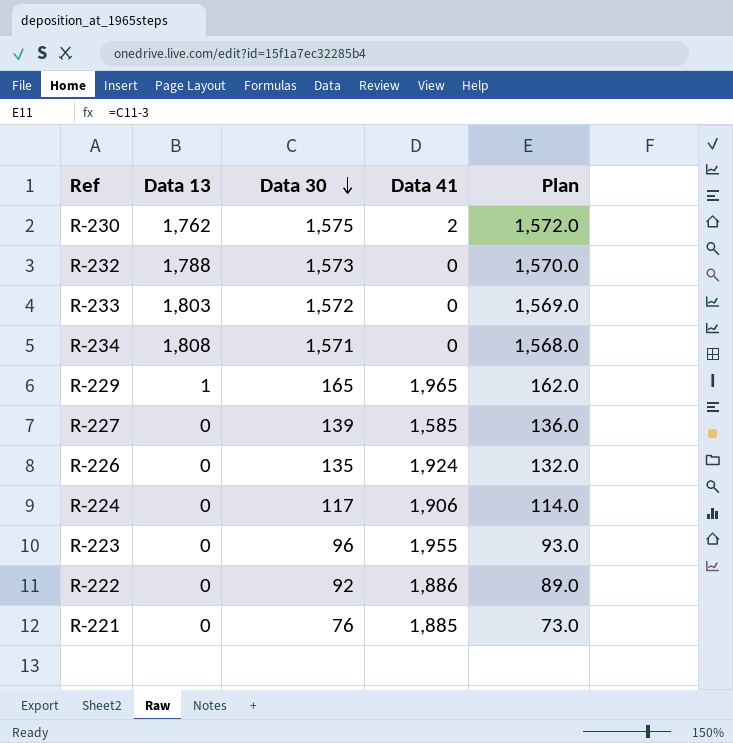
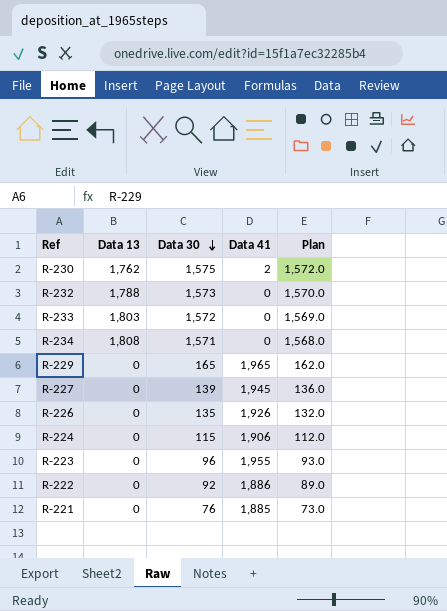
R-229 | Data 13: 1 -> 0
R-227 | Data 41: 1,585 -> 1,945
R-226 | Data 41: 1,924 -> 1,926
R-224 | Data 30: 117 -> 115
R-224 | Plan: 114.0 -> 112.0

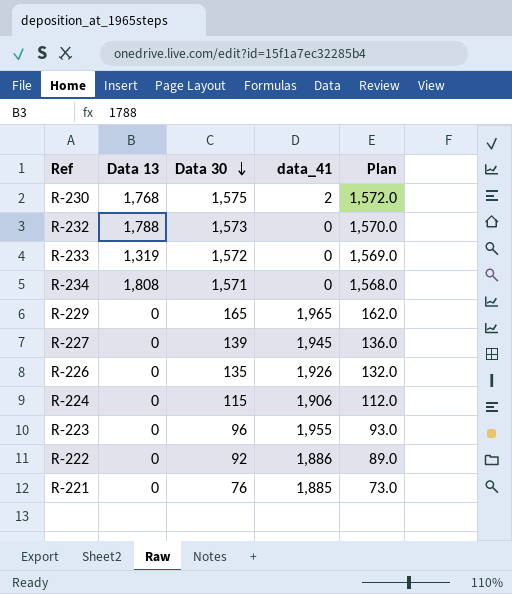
column name: Data 41 -> data_41
R-230 | Data 13: 1,762 -> 1,768
R-233 | Data 13: 1,803 -> 1,319

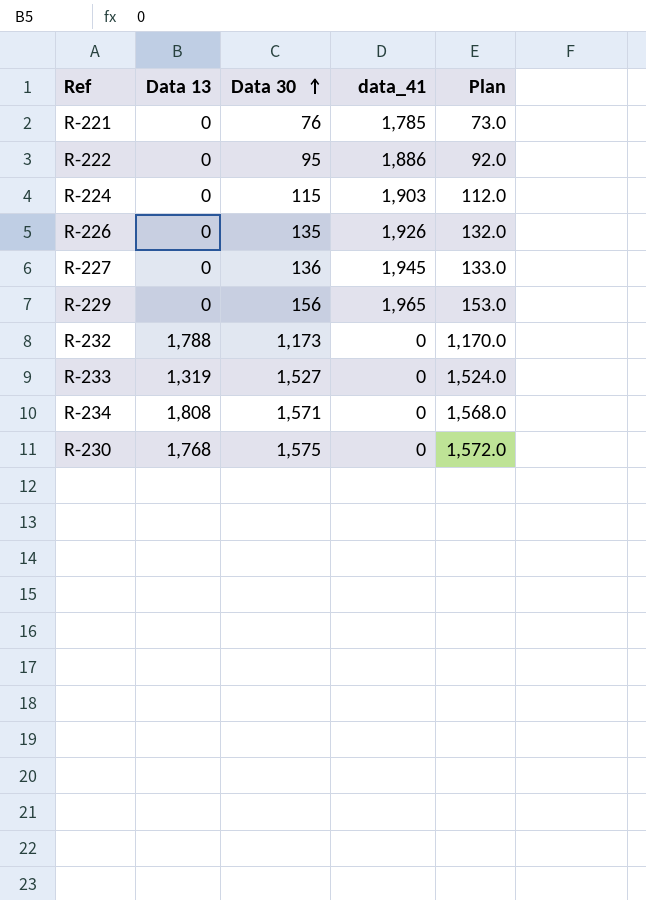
row order: Data 30 descending -> Data 30 ascending
row R-223: 0 | 96 | 1,955 | 93.0 -> none
R-221 | data_41: 1,885 -> 1,785
R-222 | Data 30: 92 -> 95
R-222 | Plan: 89.0 -> 92.0
R-224 | data_41: 1,906 -> 1,903
R-227 | Data 30: 139 -> 136
R-227 | Plan: 136.0 -> 133.0
R-229 | Data 30: 165 -> 156
R-229 | Plan: 162.0 -> 153.0
R-232 | Data 30: 1,573 -> 1,173
R-232 | Plan: 1,570.0 -> 1,170.0
R-233 | Data 30: 1,572 -> 1,527
R-233 | Plan: 1,569.0 -> 1,524.0
R-230 | data_41: 2 -> 0

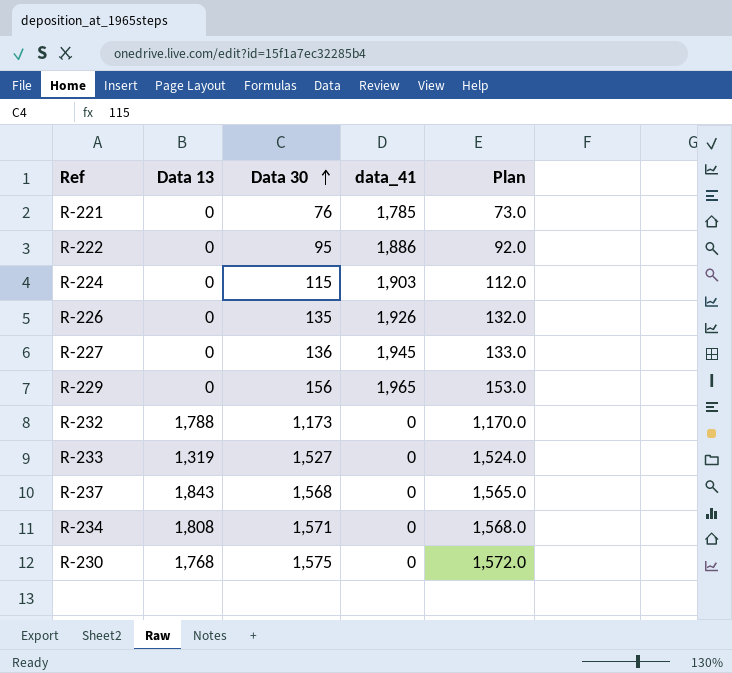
row R-237: none -> 1,843 | 1,568 | 0 | 1,565.0

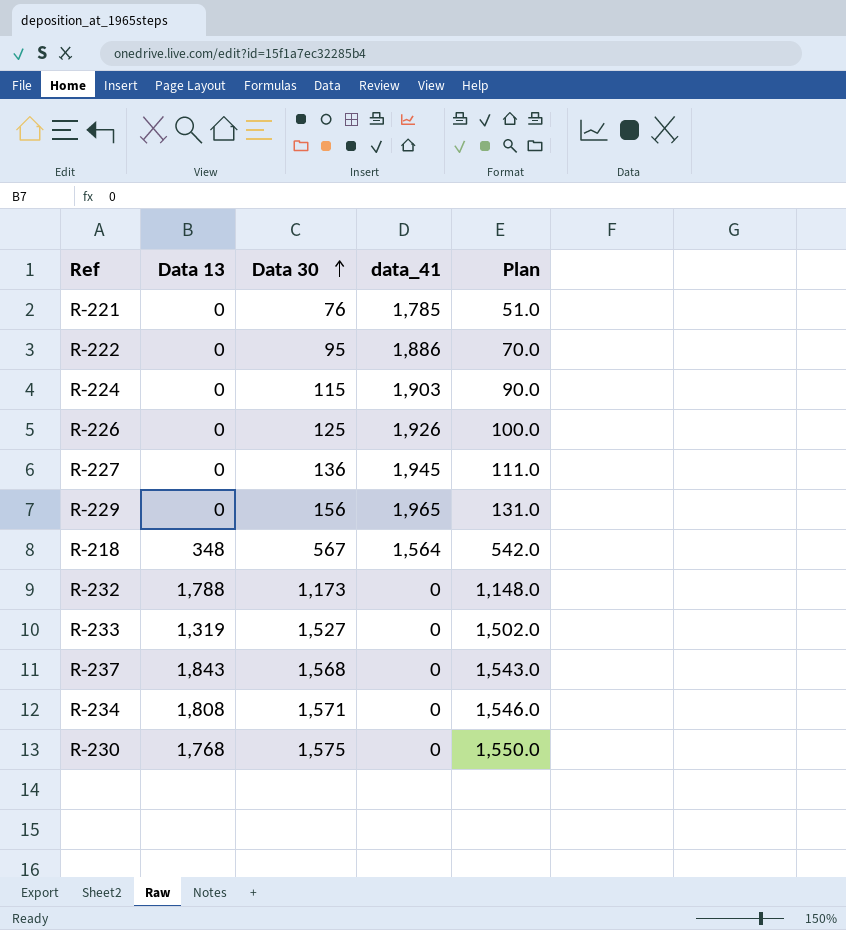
column Plan | formula: [Data 30] - 3 -> [Data 30] - 25
R-226 | Data 30: 135 -> 125
row R-218: none -> 348 | 567 | 1,564 | 542.0

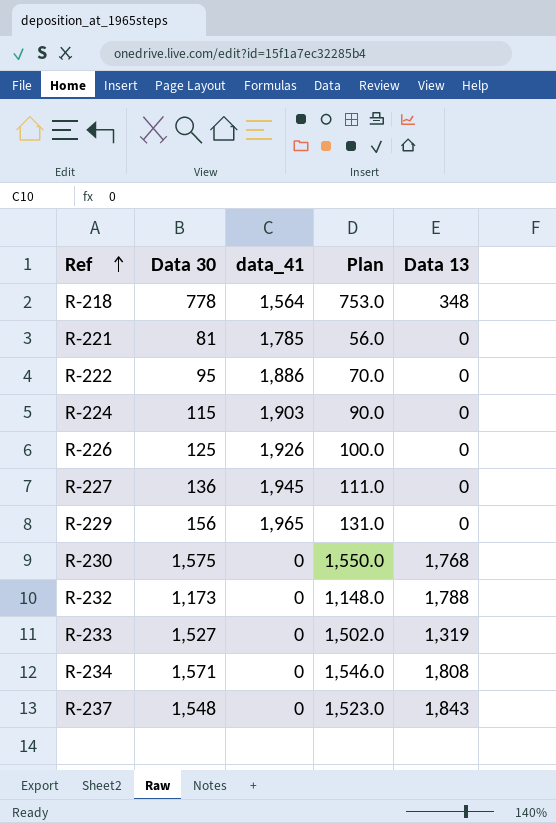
row order: Data 30 ascending -> Ref ascending
column Data 13 | position: 2 -> 5
R-218 | Data 30: 567 -> 778
R-218 | Plan: 542.0 -> 753.0
R-221 | Data 30: 76 -> 81
R-221 | Plan: 51.0 -> 56.0
R-237 | Data 30: 1,568 -> 1,548
R-237 | Plan: 1,543.0 -> 1,523.0

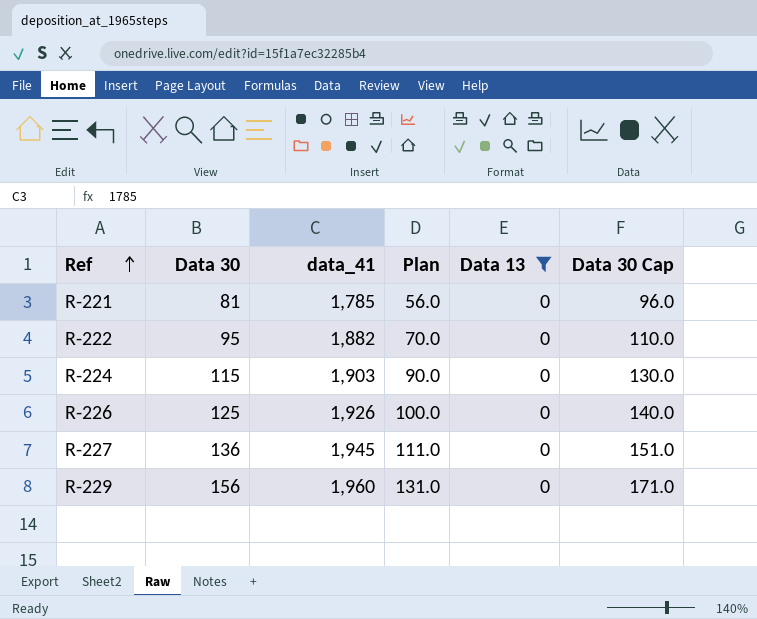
filter: none -> Data 13 = 0
column Data 30 Cap | formula: none -> [Data 30] + 15
R-222 | data_41: 1,886 -> 1,882
R-229 | data_41: 1,965 -> 1,960

